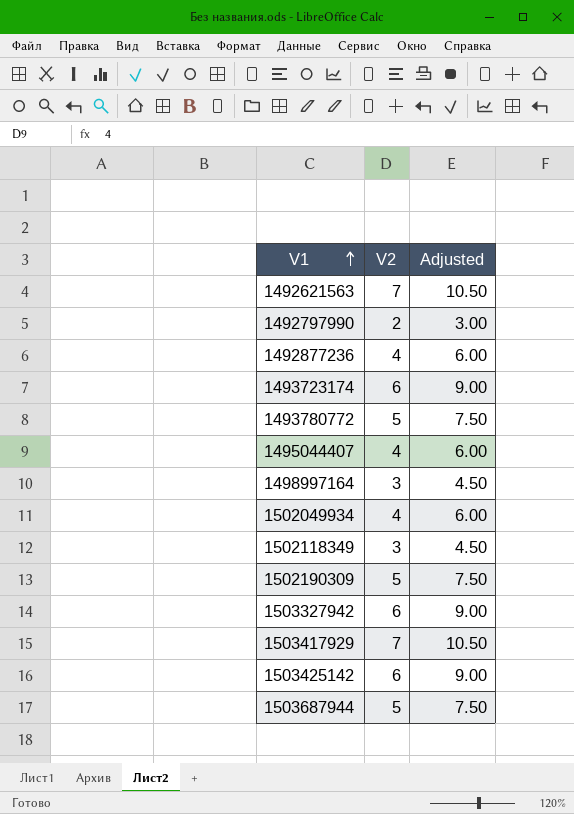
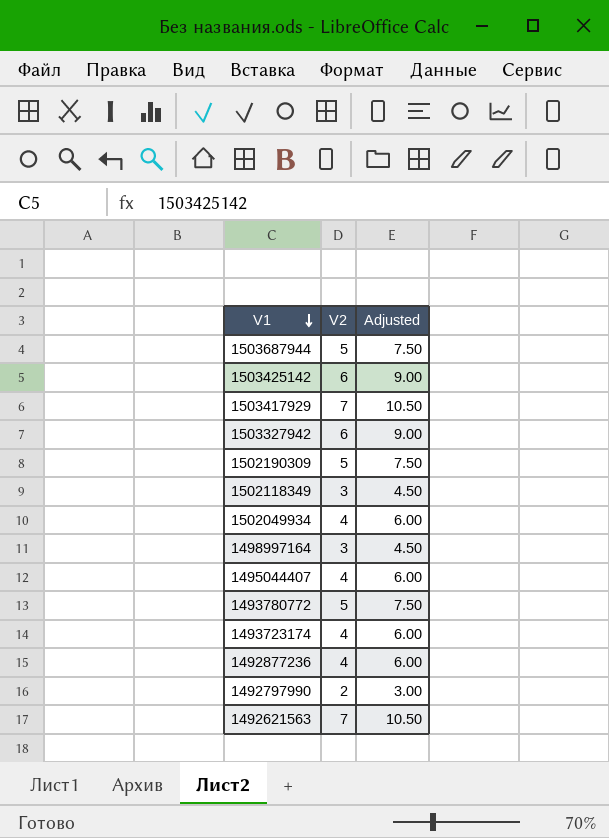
row order: V1 ascending -> V1 descending
1493723174 | V2: 6 -> 4
1493723174 | Adjusted: 9.00 -> 6.00

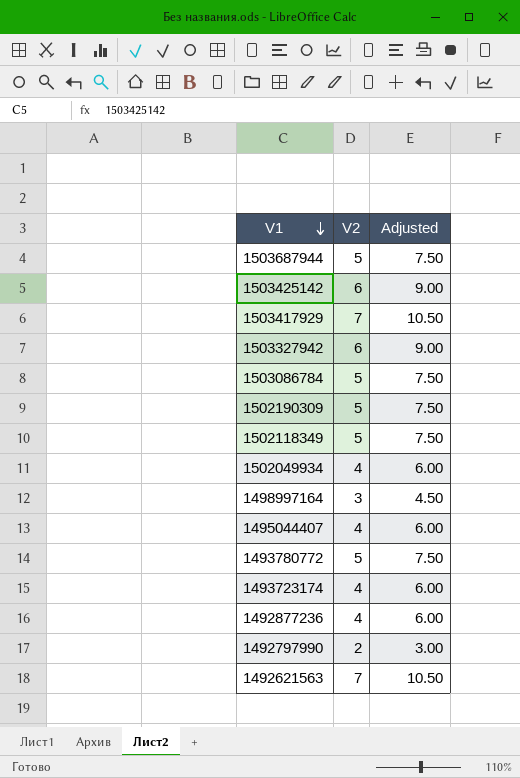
row 1503086784: none -> 5 | 7.50
1502118349 | V2: 3 -> 5
1502118349 | Adjusted: 4.50 -> 7.50

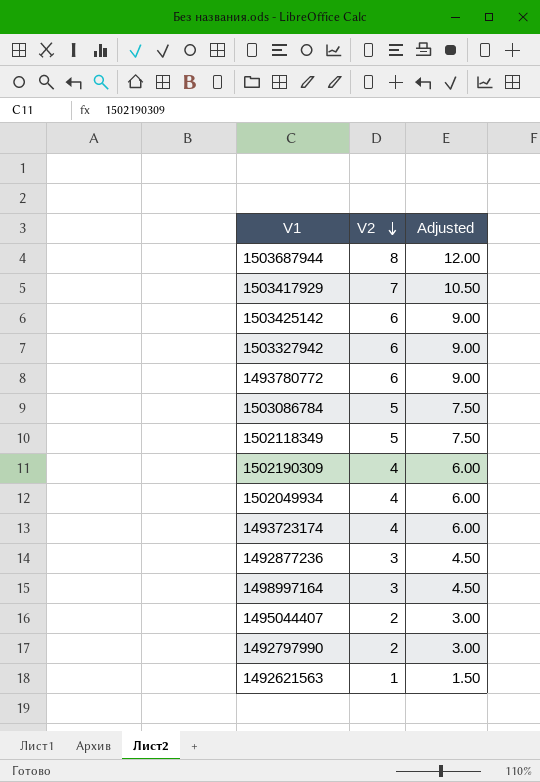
row order: V1 descending -> V2 descending
1503687944 | V2: 5 -> 8
1503687944 | Adjusted: 7.50 -> 12.00
1493780772 | V2: 5 -> 6
1493780772 | Adjusted: 7.50 -> 9.00
1502190309 | V2: 5 -> 4
1502190309 | Adjusted: 7.50 -> 6.00
1492877236 | V2: 4 -> 3
1492877236 | Adjusted: 6.00 -> 4.50
1495044407 | V2: 4 -> 2
1495044407 | Adjusted: 6.00 -> 3.00
1492621563 | V2: 7 -> 1
1492621563 | Adjusted: 10.50 -> 1.50

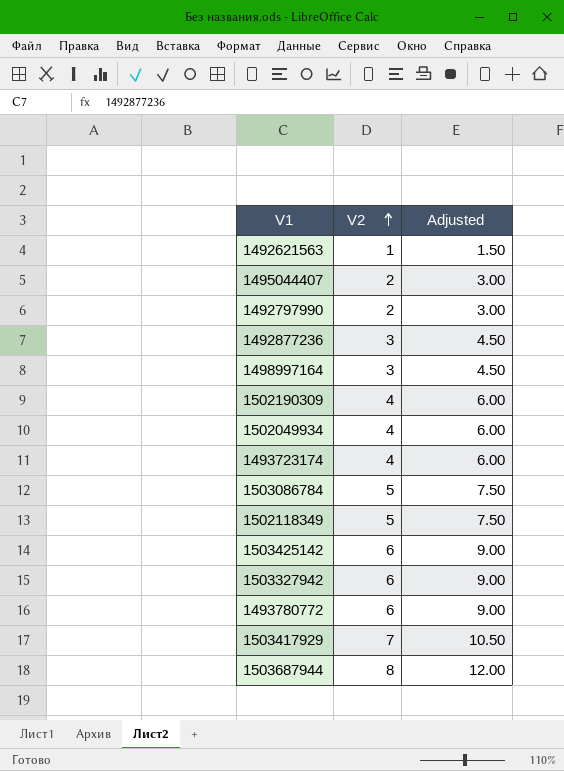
row order: V2 descending -> V2 ascending

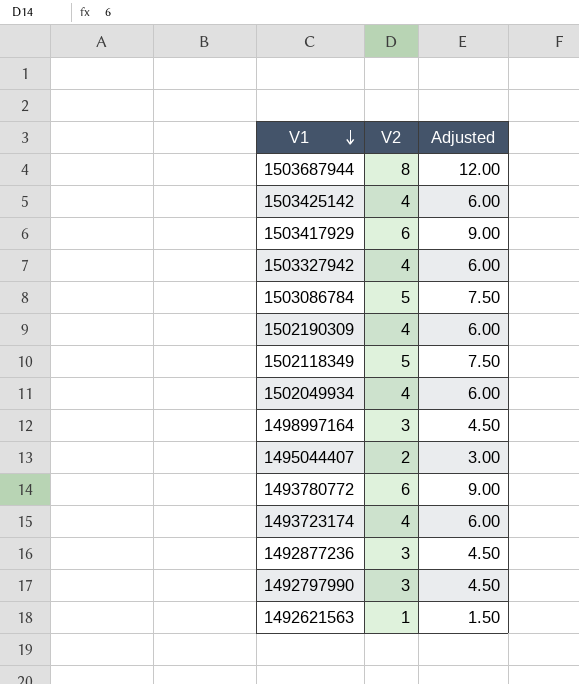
row order: V2 ascending -> V1 descending
1503425142 | V2: 6 -> 4
1503425142 | Adjusted: 9.00 -> 6.00
1503417929 | V2: 7 -> 6
1503417929 | Adjusted: 10.50 -> 9.00
1503327942 | V2: 6 -> 4
1503327942 | Adjusted: 9.00 -> 6.00
1492797990 | V2: 2 -> 3
1492797990 | Adjusted: 3.00 -> 4.50

